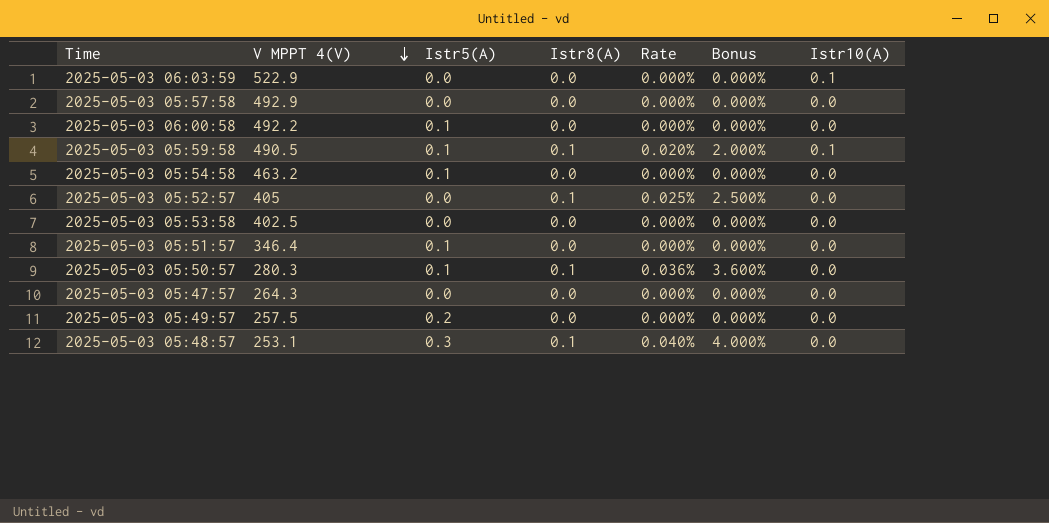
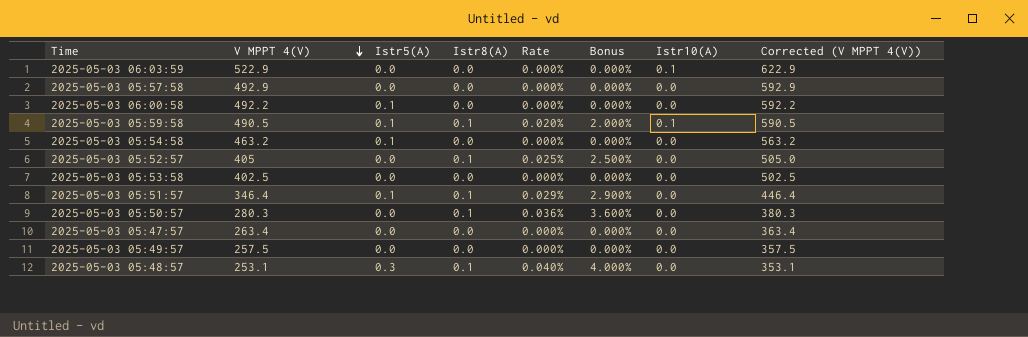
column Corrected (V MPPT 4(V)) | formula: none -> [V MPPT 4(V)] + 100
2025-05-03 05:51:57 | Istr8(A): 0.0 -> 0.1
2025-05-03 05:51:57 | Rate: 0.000% -> 0.029%
2025-05-03 05:51:57 | Bonus: 0.000% -> 2.900%
2025-05-03 05:50:57 | Istr5(A): 0.1 -> 0.0
2025-05-03 05:47:57 | V MPPT 4(V): 264.3 -> 263.4
2025-05-03 05:49:57 | Istr5(A): 0.2 -> 0.0

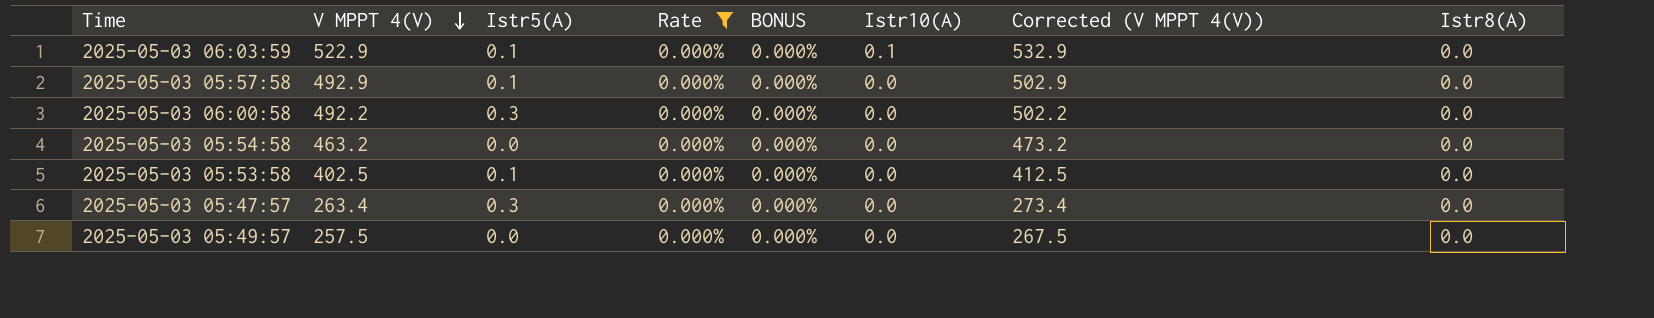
filter: none -> Rate = 0.000%
column name: Bonus -> BONUS
column Corrected (V MPPT 4(V)) | formula: [V MPPT 4(V)] + 100 -> [V MPPT 4(V)] + 10
column Istr8(A) | position: 4 -> 8
2025-05-03 06:03:59 | Istr5(A): 0.0 -> 0.1
2025-05-03 05:57:58 | Istr5(A): 0.0 -> 0.1
2025-05-03 06:00:58 | Istr5(A): 0.1 -> 0.3
2025-05-03 05:54:58 | Istr5(A): 0.1 -> 0.0
2025-05-03 05:53:58 | Istr5(A): 0.0 -> 0.1
2025-05-03 05:47:57 | Istr5(A): 0.0 -> 0.3

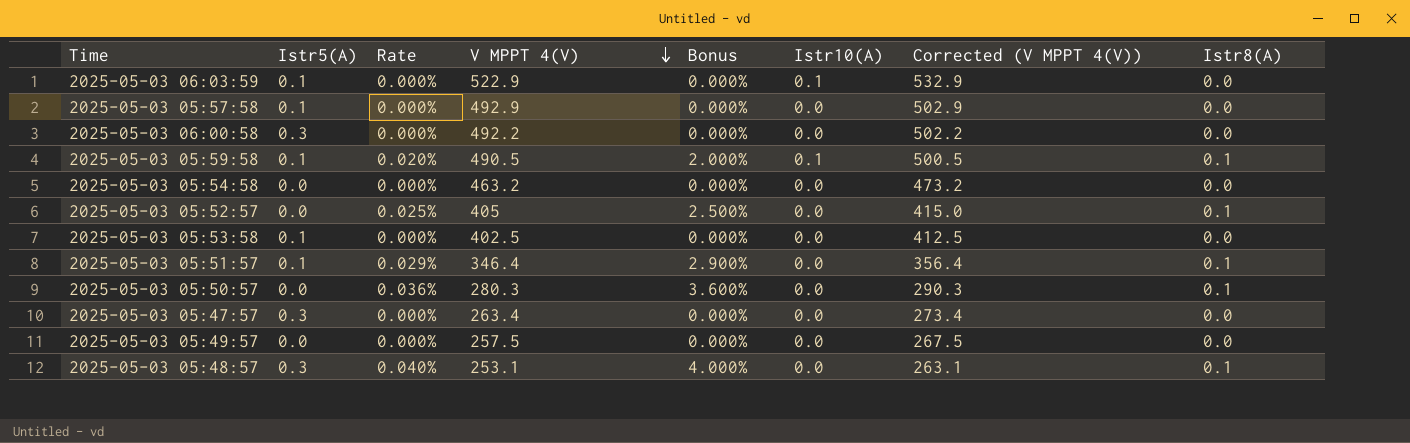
filter: Rate = 0.000% -> none
column V MPPT 4(V) | position: 2 -> 4
column name: BONUS -> Bonus

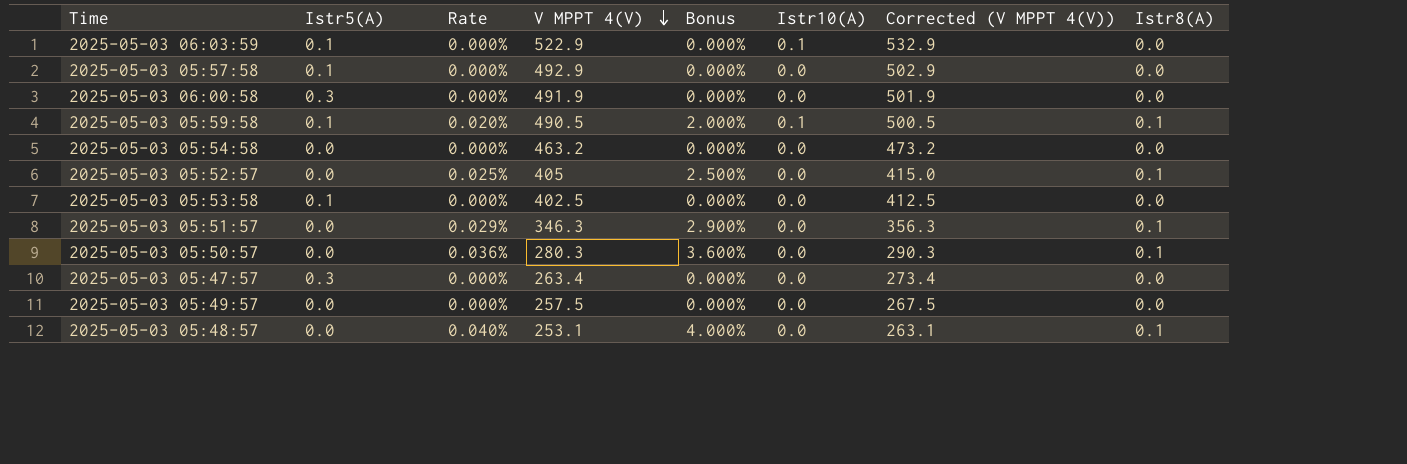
2025-05-03 06:00:58 | V MPPT 4(V): 492.2 -> 491.9
2025-05-03 06:00:58 | Corrected (V MPPT 4(V)): 502.2 -> 501.9
2025-05-03 05:51:57 | Istr5(A): 0.1 -> 0.0
2025-05-03 05:51:57 | V MPPT 4(V): 346.4 -> 346.3
2025-05-03 05:51:57 | Corrected (V MPPT 4(V)): 356.4 -> 356.3
2025-05-03 05:48:57 | Istr5(A): 0.3 -> 0.0

